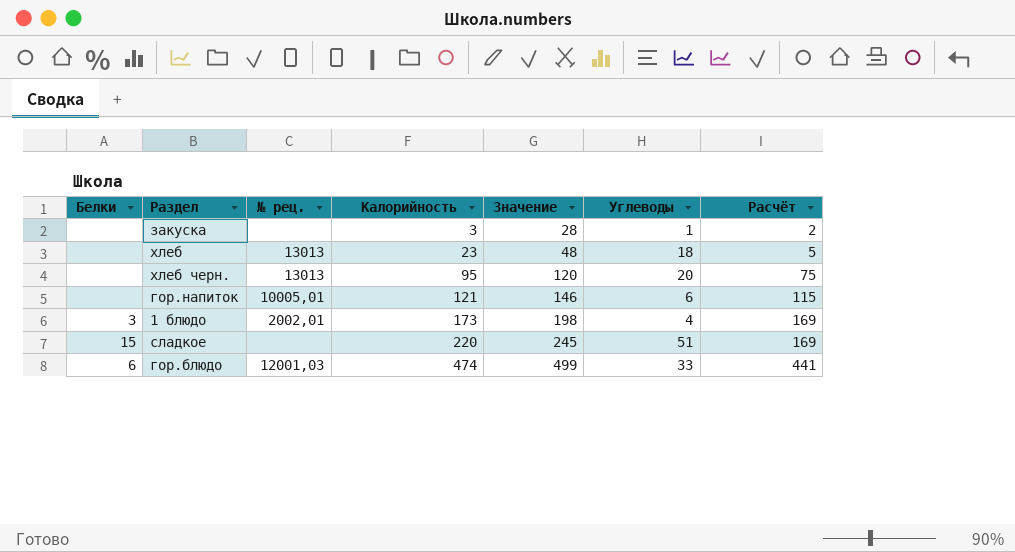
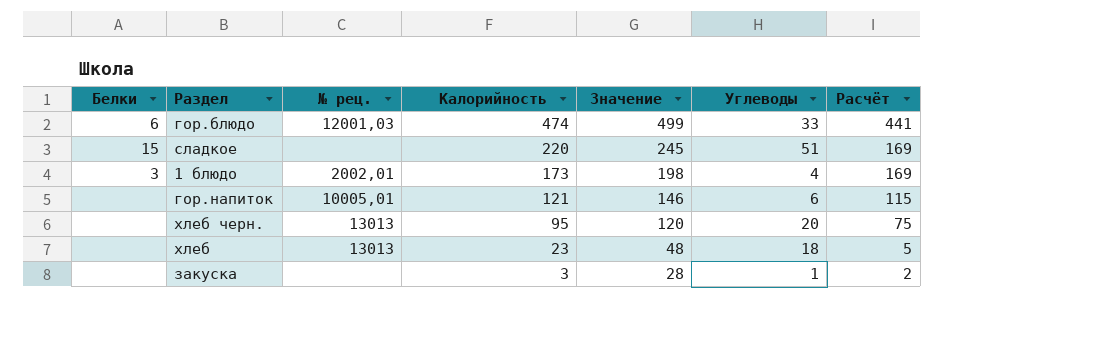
row order: Калорийность ascending -> Калорийность descending

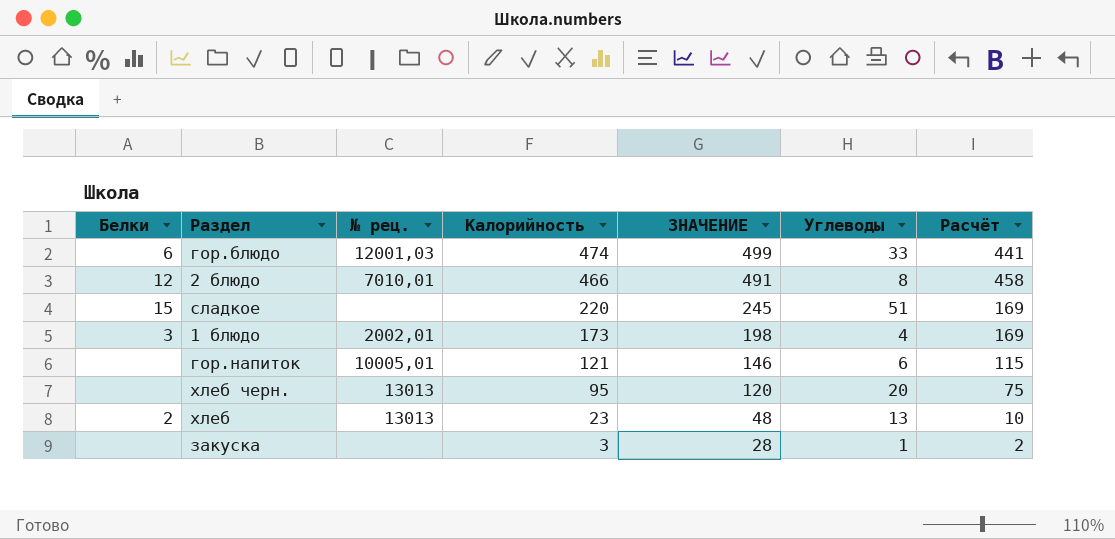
column name: Значение -> ЗНАЧЕНИЕ
row 2 блюдо: none -> 12 | 7010,01 | 466 | 491 | 8 | 458
хлеб | Белки: none -> 2
хлеб | Углеводы: 18 -> 13
хлеб | Расчёт: 5 -> 10

